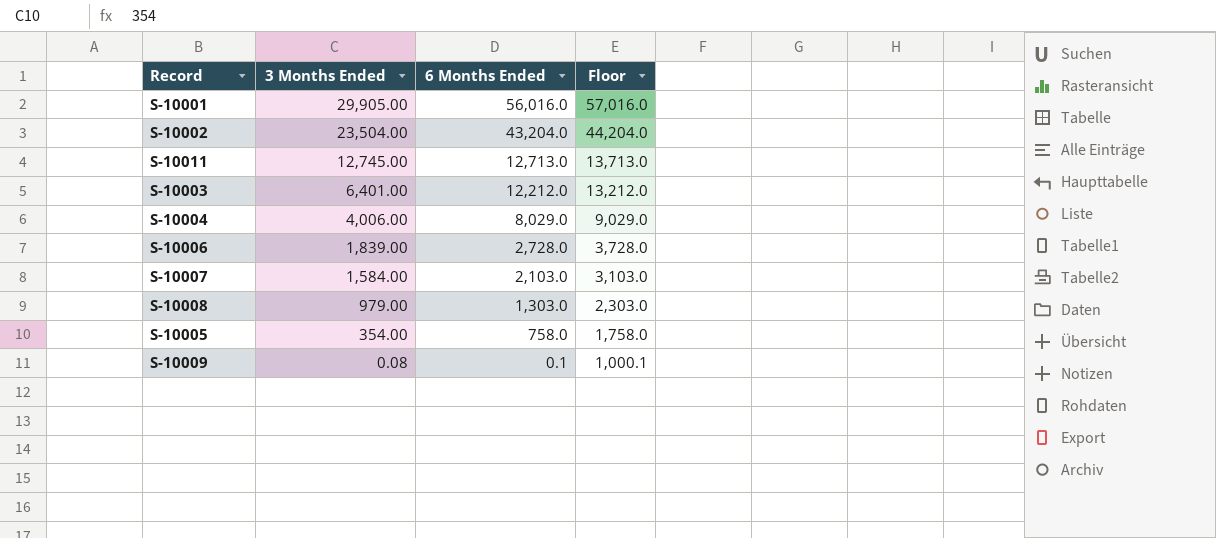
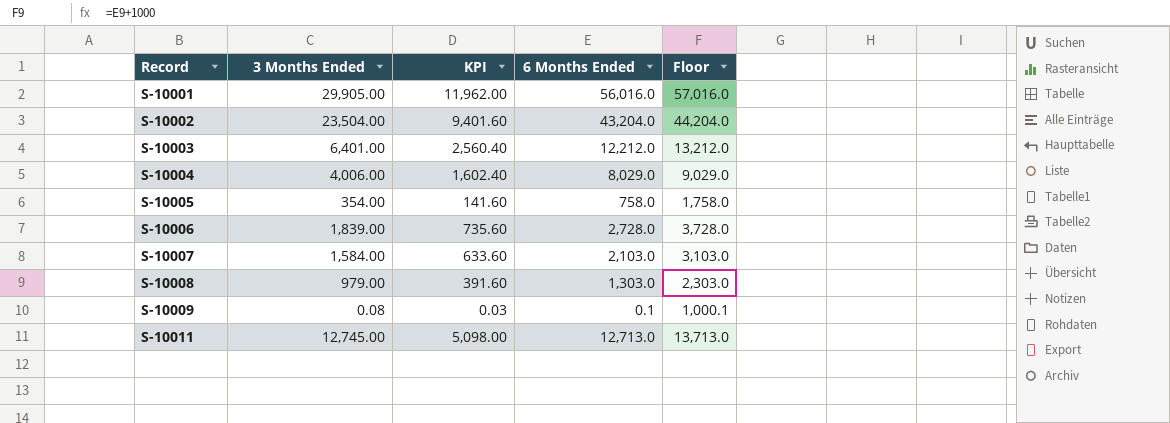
row order: 3 Months Ended descending -> Record ascending
column KPI | formula: none -> [3 Months Ended] * 0.4

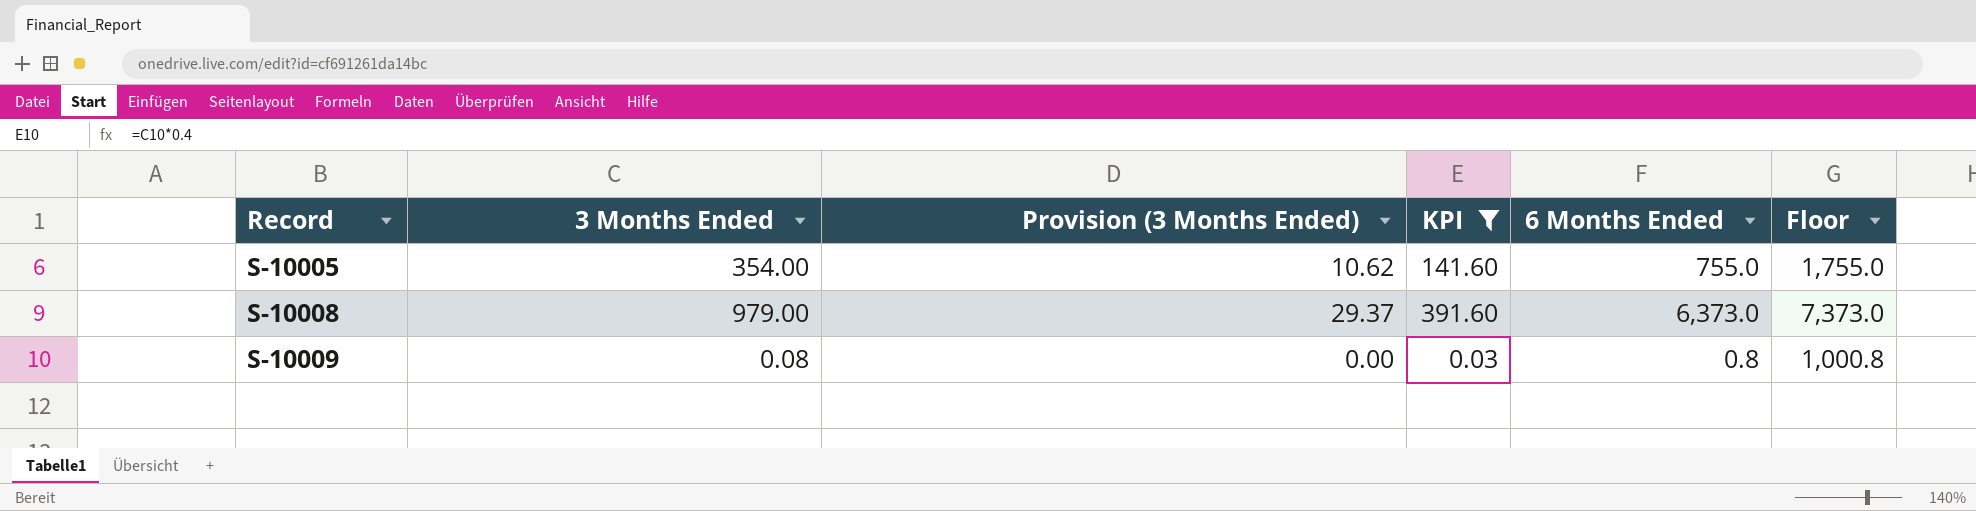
filter: none -> KPI <= 391.60
column Provision (3 Months Ended) | formula: none -> [3 Months Ended] * 0.03
S-10005 | 6 Months Ended: 758.0 -> 755.0
S-10005 | Floor: 1,758.0 -> 1,755.0
S-10008 | 6 Months Ended: 1,303.0 -> 6,373.0
S-10008 | Floor: 2,303.0 -> 7,373.0
S-10009 | 6 Months Ended: 0.1 -> 0.8
S-10009 | Floor: 1,000.1 -> 1,000.8

